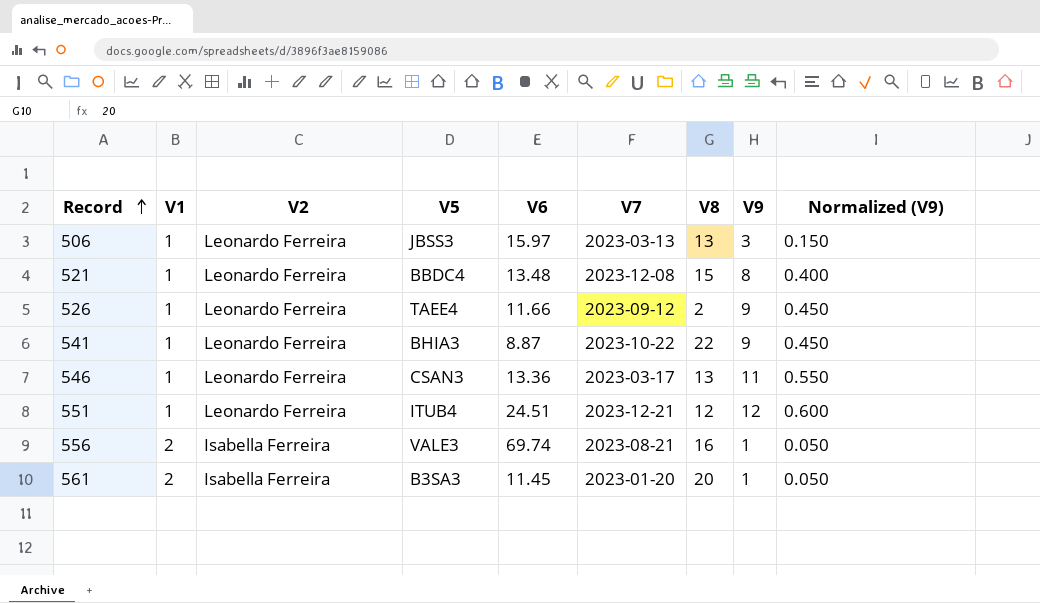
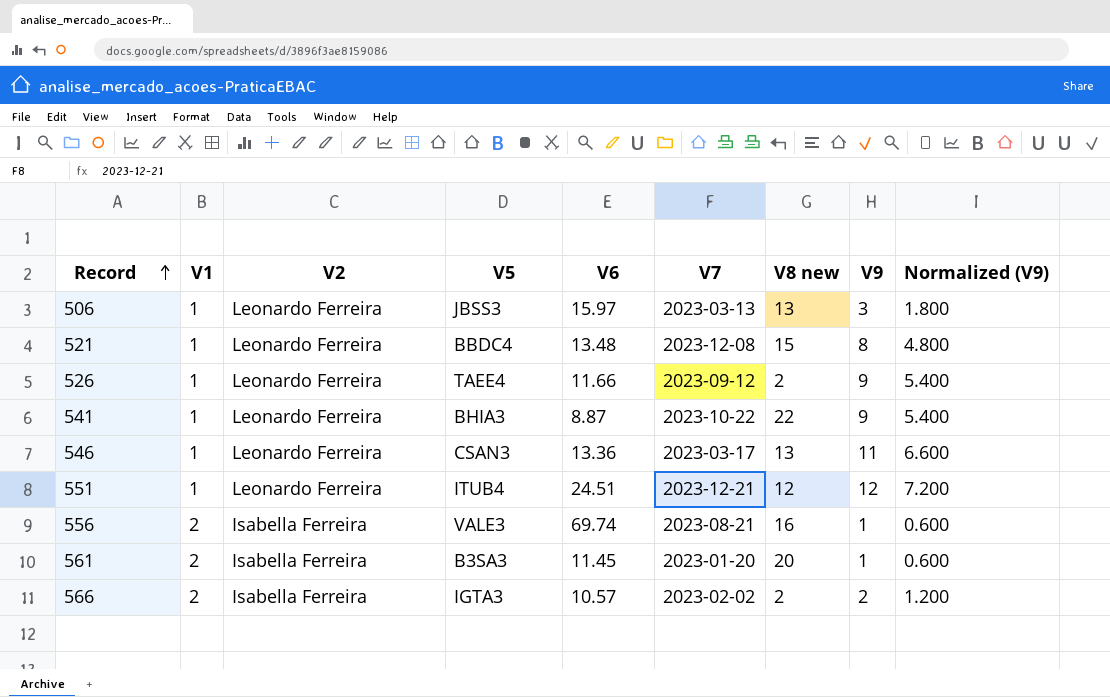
column name: V8 -> V8 new
column Normalized (V9) | formula: [V9] * 0.05 -> [V9] * 0.6
row 566: none -> 2 | Isabella Ferreira | IGTA3 | 10.57 | 2023-02-02 | 2 | 2 | 1.200

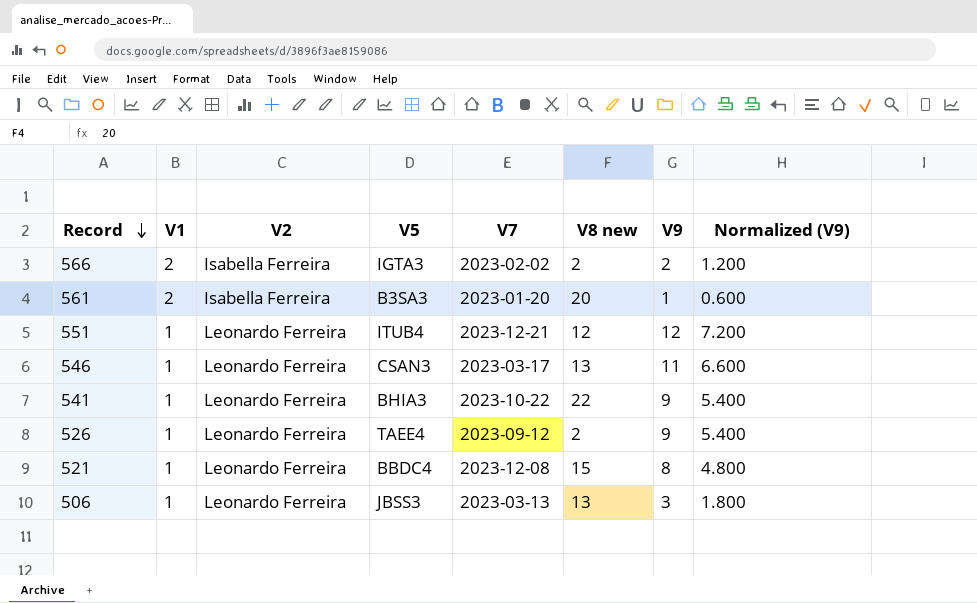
row order: Record ascending -> Record descending
column V6 | position: 5 -> none
row 556: 2 | Isabella Ferreira | VALE3 | 69.74 | 2023-08-21 | 16 | 1 | 0.600 -> none

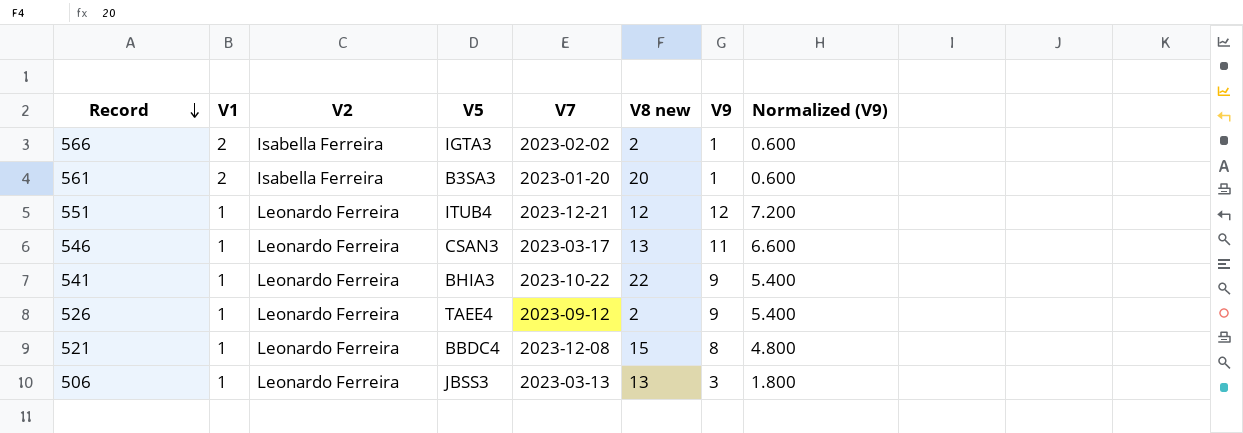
566 | V9: 2 -> 1
566 | Normalized (V9): 1.200 -> 0.600

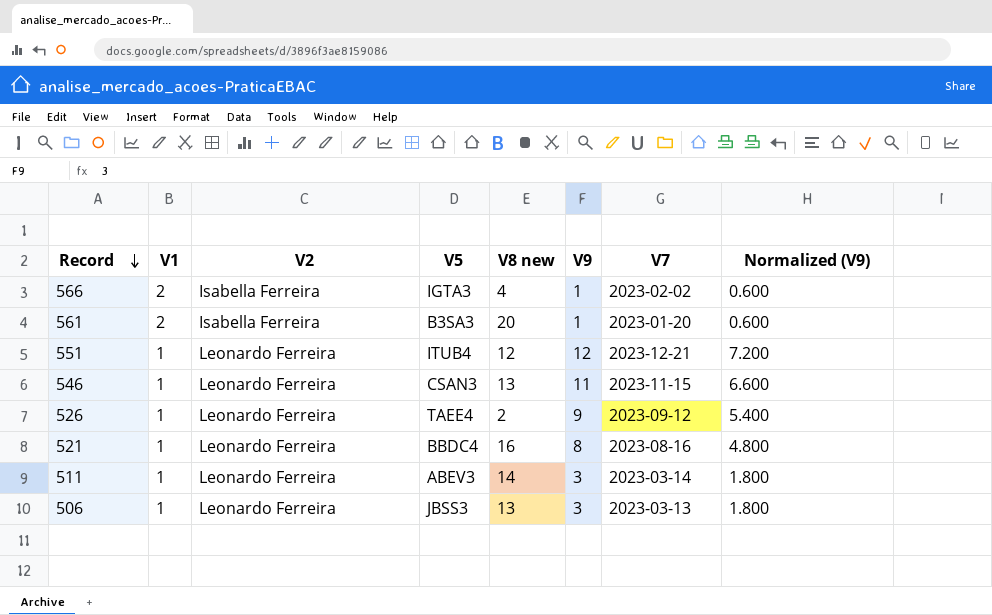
column V7 | position: 5 -> 7
row 541: 1 | Leonardo Ferreira | BHIA3 | 2023-10-22 | 22 | 9 | 5.400 -> none
566 | V8 new: 2 -> 4
546 | V7: 2023-03-17 -> 2023-11-15
521 | V8 new: 15 -> 16
521 | V7: 2023-12-08 -> 2023-08-16
row 511: none -> 1 | Leonardo Ferreira | ABEV3 | 14 | 3 | 2023-03-14 | 1.800

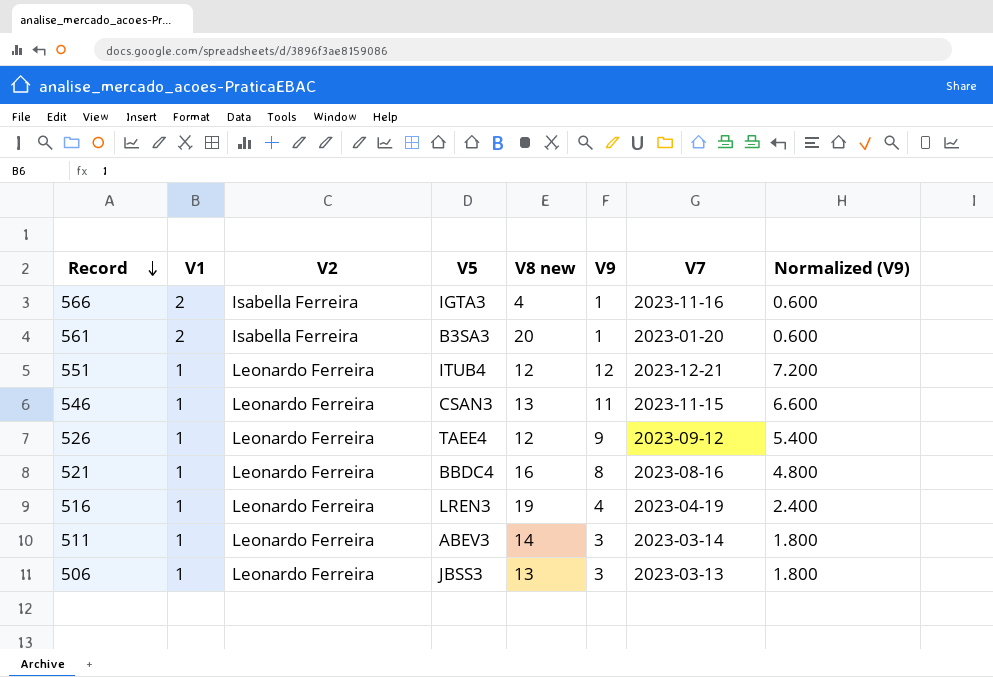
566 | V7: 2023-02-02 -> 2023-11-16
526 | V8 new: 2 -> 12
row 516: none -> 1 | Leonardo Ferreira | LREN3 | 19 | 4 | 2023-04-19 | 2.400

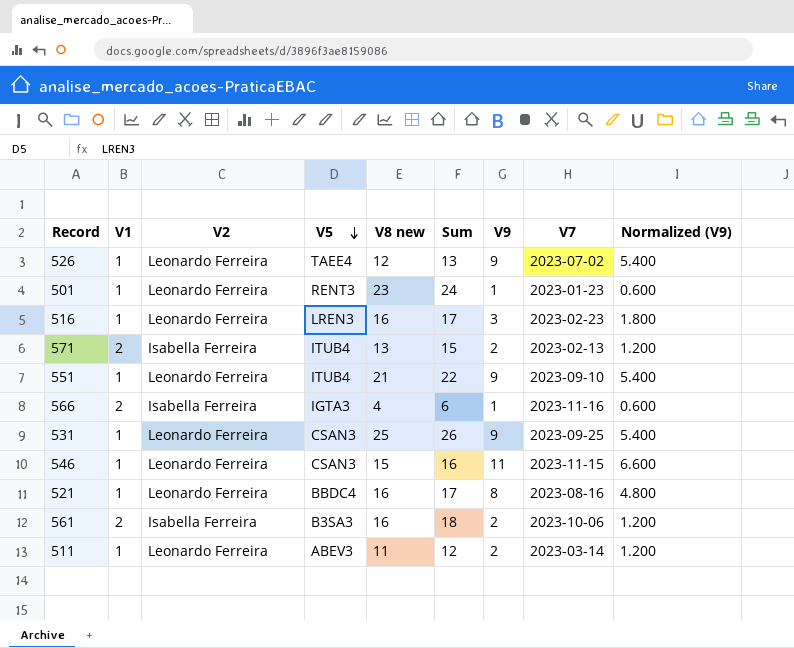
row order: Record descending -> V5 descending
column Sum | formula: none -> [V1] + [V8 new]
row 506: 1 | Leonardo Ferreira | JBSS3 | 13 | 3 | 2023-03-13 | 1.800 -> none
526 | V7: 2023-09-12 -> 2023-07-02
row 501: none -> 1 | Leonardo Ferreira | RENT3 | 23 | 24 | 1 | 2023-01-23 | 0.600
516 | V8 new: 19 -> 16
516 | V9: 4 -> 3
516 | V7: 2023-04-19 -> 2023-02-23
516 | Normalized (V9): 2.400 -> 1.800
row 571: none -> 2 | Isabella Ferreira | ITUB4 | 13 | 15 | 2 | 2023-02-13 | 1.200
551 | V8 new: 12 -> 21
551 | V9: 12 -> 9
551 | V7: 2023-12-21 -> 2023-09-10
551 | Normalized (V9): 7.200 -> 5.400
row 531: none -> 1 | Leonardo Ferreira | CSAN3 | 25 | 26 | 9 | 2023-09-25 | 5.400
546 | V8 new: 13 -> 15
561 | V8 new: 20 -> 16
561 | V9: 1 -> 2
561 | V7: 2023-01-20 -> 2023-10-06
561 | Normalized (V9): 0.600 -> 1.200
511 | V8 new: 14 -> 11
511 | V9: 3 -> 2
511 | Normalized (V9): 1.800 -> 1.200

